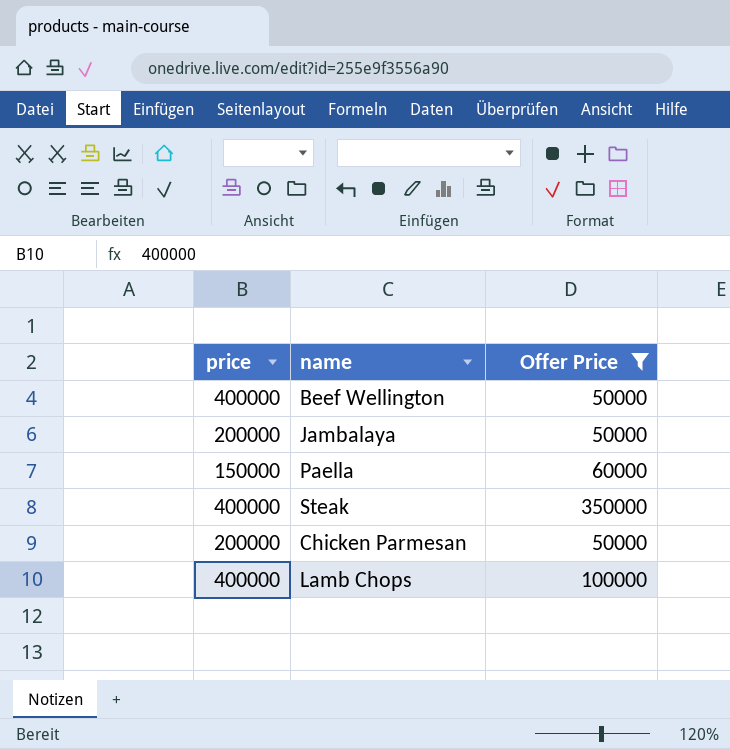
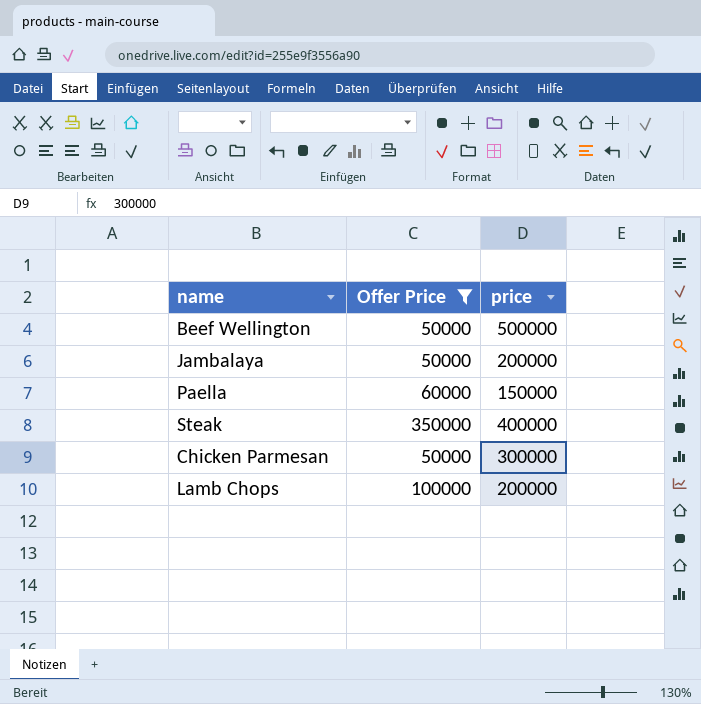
column price | position: 1 -> 3
Beef Wellington | price: 400000 -> 500000
Chicken Parmesan | price: 200000 -> 300000
Lamb Chops | price: 400000 -> 200000

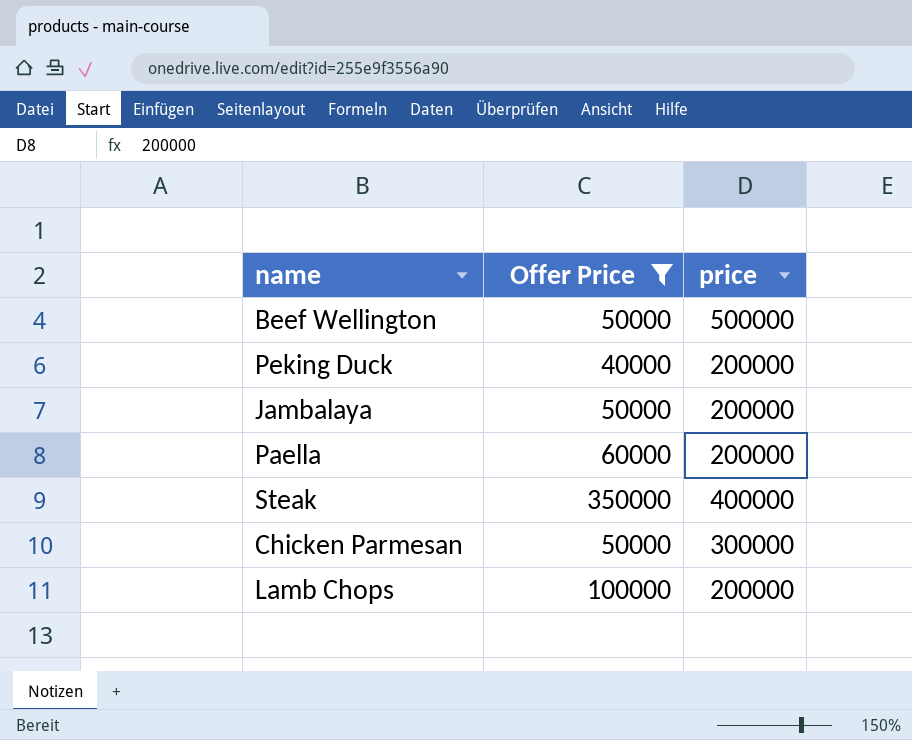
row Peking Duck: none -> 40000 | 200000
Paella | price: 150000 -> 200000

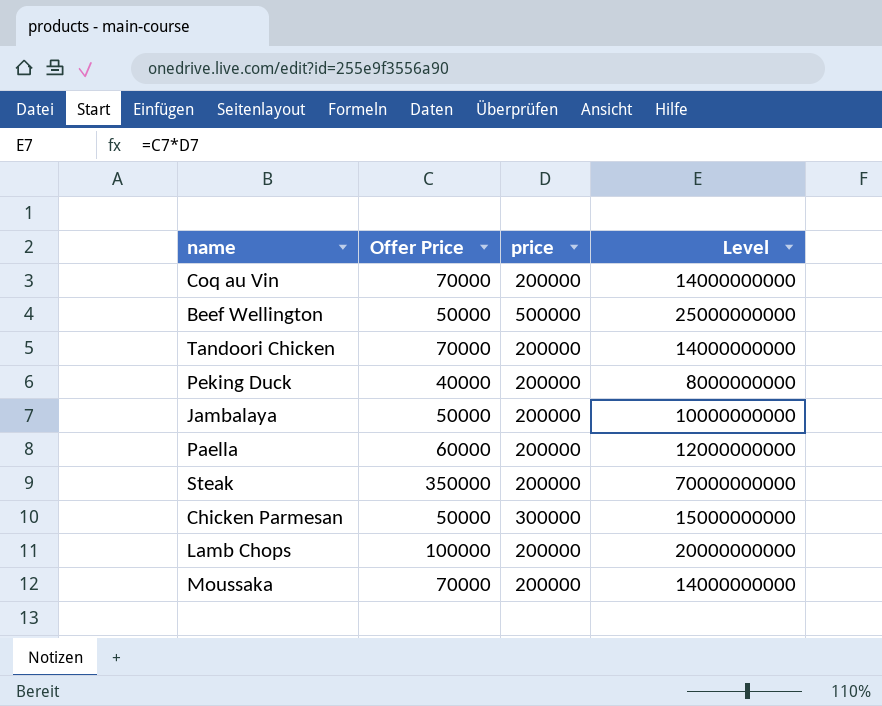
filter: Offer Price != 70000 -> none
column Level | formula: none -> [Offer Price] * [price]
Steak | price: 400000 -> 200000

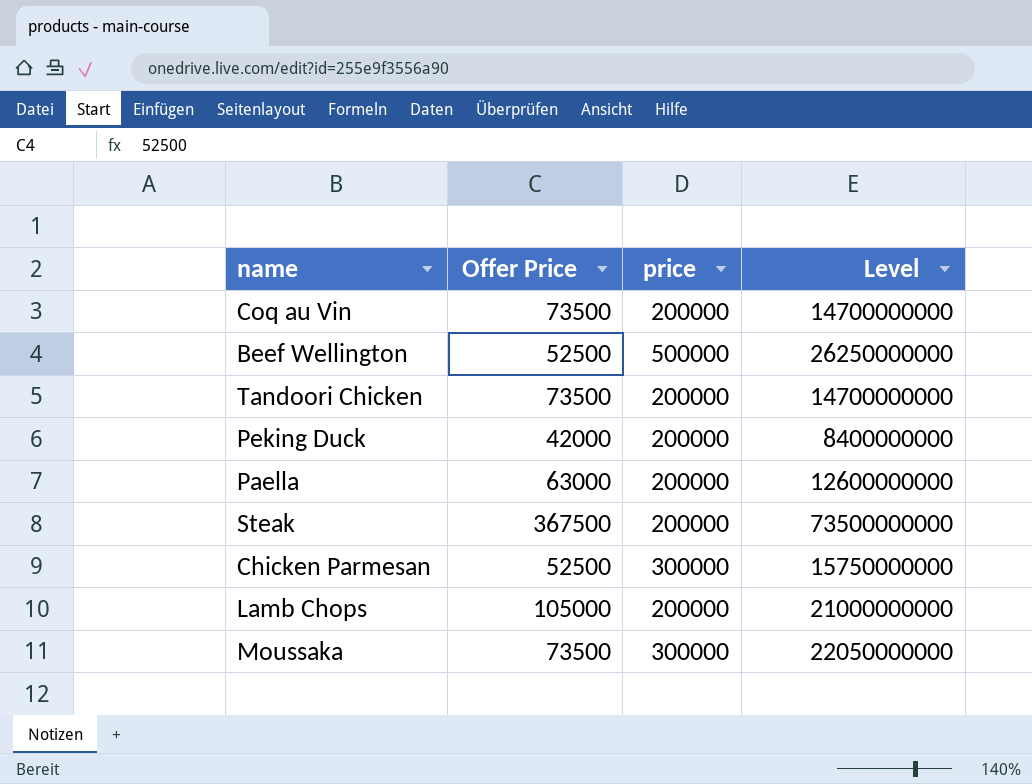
row Jambalaya: 50000 | 200000 | 10000000000 -> none
Coq au Vin | Offer Price: 70000 -> 73500
Coq au Vin | Level: 14000000000 -> 14700000000
Beef Wellington | Offer Price: 50000 -> 52500
Beef Wellington | Level: 25000000000 -> 26250000000
Tandoori Chicken | Offer Price: 70000 -> 73500
Tandoori Chicken | Level: 14000000000 -> 14700000000
Peking Duck | Offer Price: 40000 -> 42000
Peking Duck | Level: 8000000000 -> 8400000000
Paella | Offer Price: 60000 -> 63000
Paella | Level: 12000000000 -> 12600000000
Steak | Offer Price: 350000 -> 367500
Steak | Level: 70000000000 -> 73500000000
Chicken Parmesan | Offer Price: 50000 -> 52500
Chicken Parmesan | Level: 15000000000 -> 15750000000
Lamb Chops | Offer Price: 100000 -> 105000
Lamb Chops | Level: 20000000000 -> 21000000000
Moussaka | Offer Price: 70000 -> 73500
Moussaka | price: 200000 -> 300000
Moussaka | Level: 14000000000 -> 22050000000

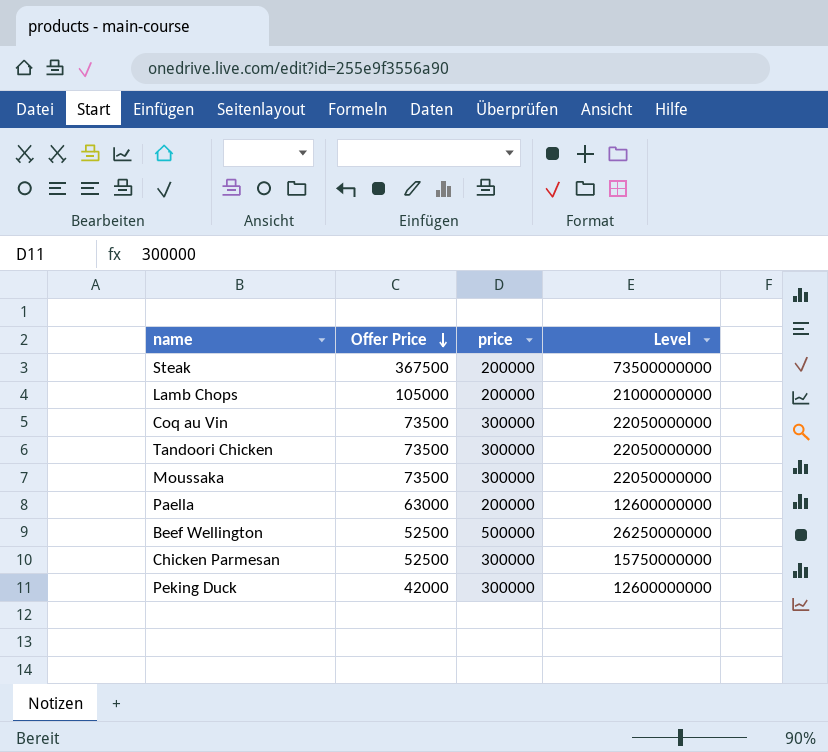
row order: none -> Offer Price descending
Coq au Vin | price: 200000 -> 300000
Coq au Vin | Level: 14700000000 -> 22050000000
Tandoori Chicken | price: 200000 -> 300000
Tandoori Chicken | Level: 14700000000 -> 22050000000
Peking Duck | price: 200000 -> 300000
Peking Duck | Level: 8400000000 -> 12600000000

